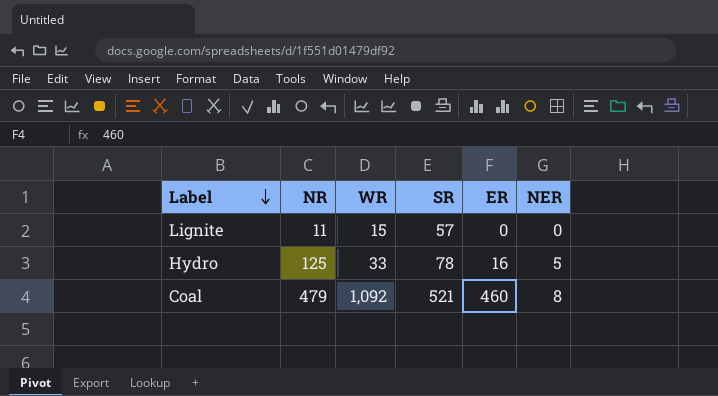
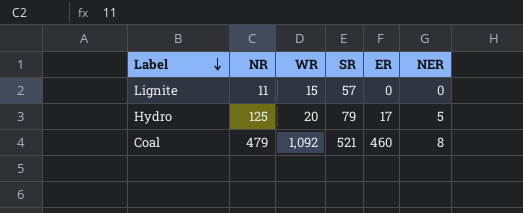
Hydro | WR: 33 -> 20
Hydro | SR: 78 -> 79
Hydro | ER: 16 -> 17

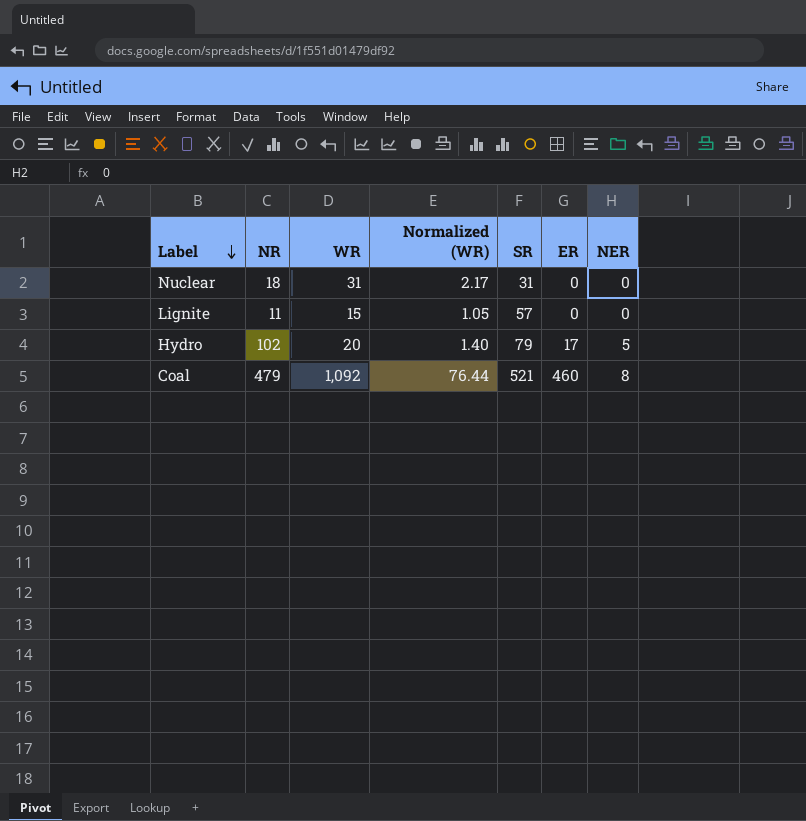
column Normalized (WR) | formula: none -> [WR] * 0.07
row Nuclear: none -> 18 | 31 | 2.17 | 31 | 0 | 0
Hydro | NR: 125 -> 102

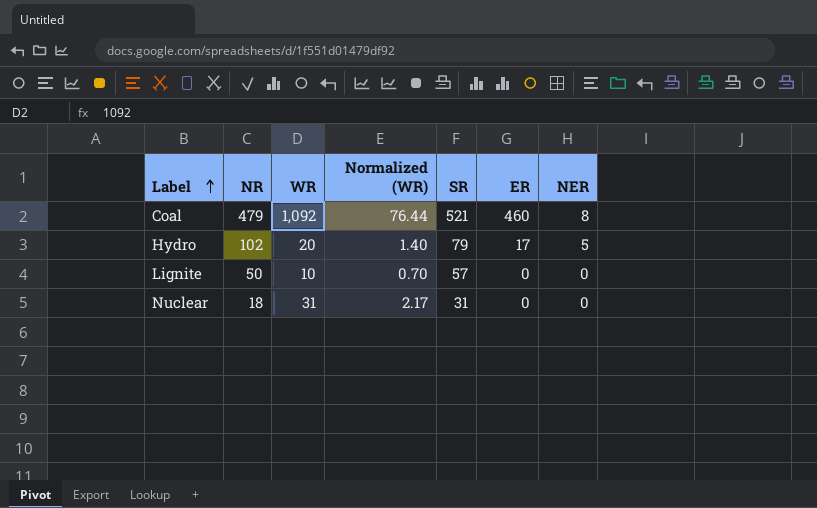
row order: Label descending -> Label ascending
Lignite | NR: 11 -> 50
Lignite | WR: 15 -> 10
Lignite | Normalized (WR): 1.05 -> 0.70

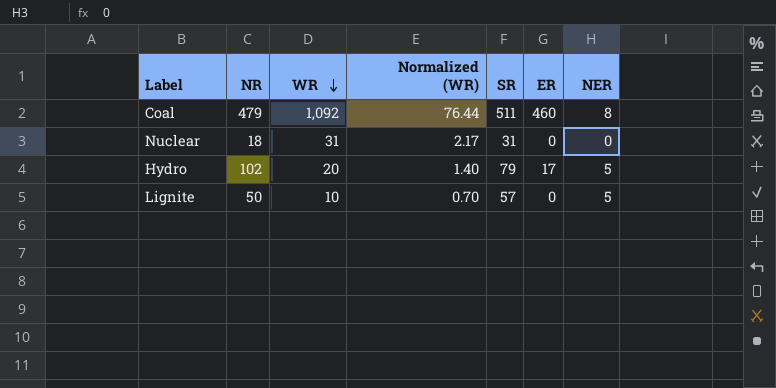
row order: Label ascending -> WR descending
Coal | SR: 521 -> 511
Lignite | NER: 0 -> 5

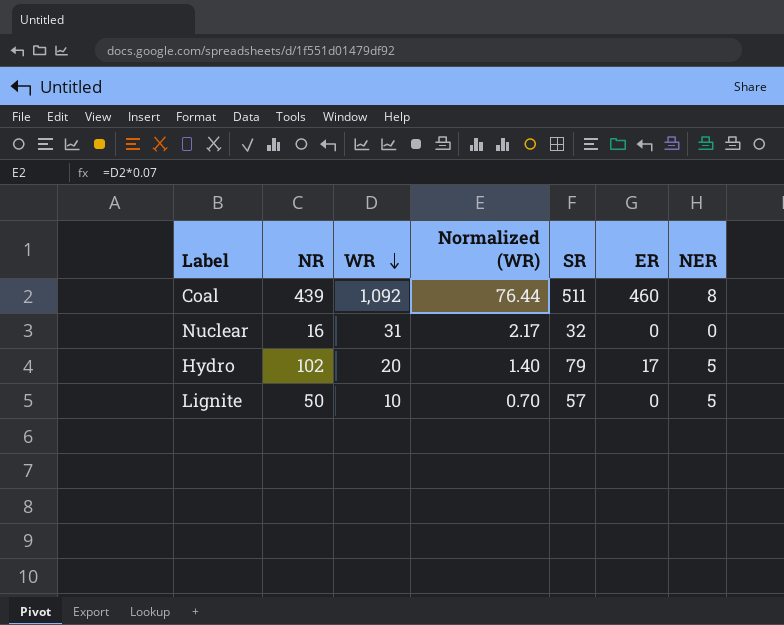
Coal | NR: 479 -> 439
Nuclear | NR: 18 -> 16
Nuclear | SR: 31 -> 32

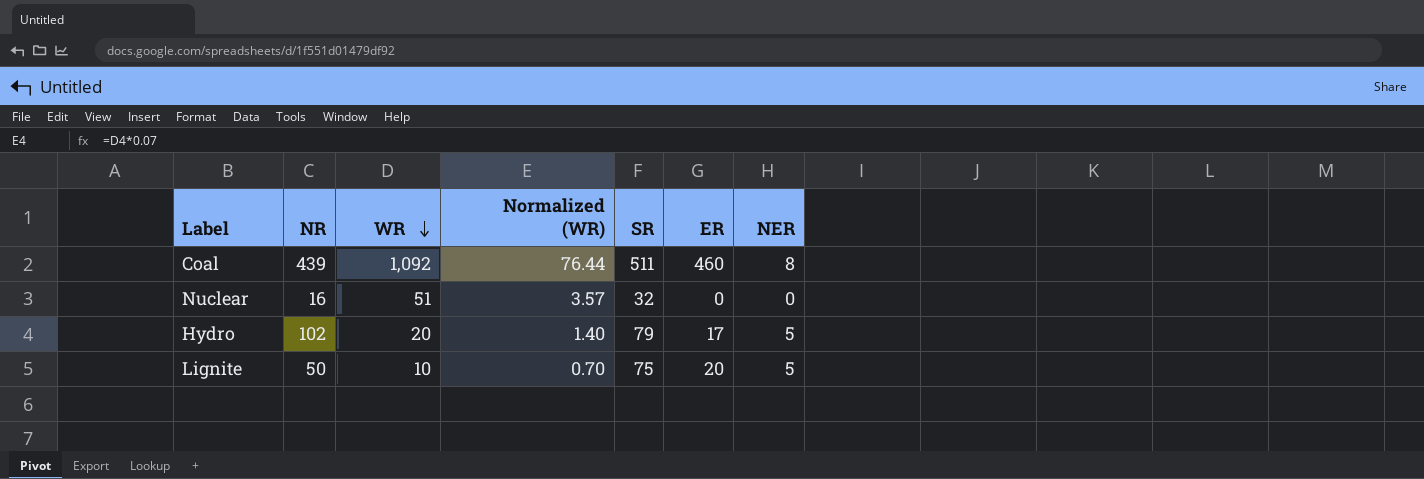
Nuclear | WR: 31 -> 51
Nuclear | Normalized (WR): 2.17 -> 3.57
Lignite | SR: 57 -> 75
Lignite | ER: 0 -> 20

